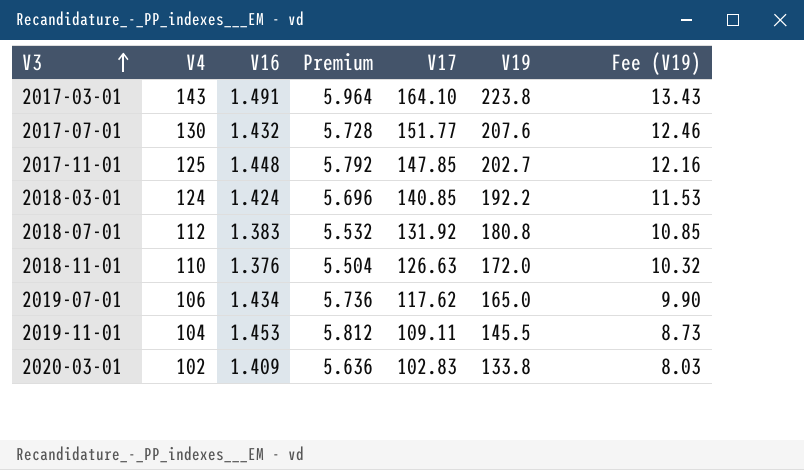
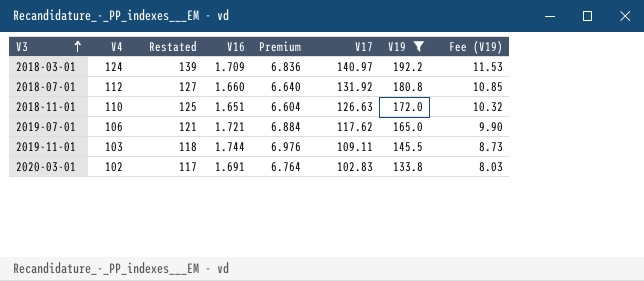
filter: none -> V19 <= 192.2
column Restated | formula: none -> [V4] + 15
2018-03-01 | V16: 1.424 -> 1.709
2018-03-01 | Premium: 5.696 -> 6.836
2018-03-01 | V17: 140.85 -> 140.97
2018-07-01 | V16: 1.383 -> 1.660
2018-07-01 | Premium: 5.532 -> 6.640
2018-11-01 | V16: 1.376 -> 1.651
2018-11-01 | Premium: 5.504 -> 6.604
2019-07-01 | V16: 1.434 -> 1.721
2019-07-01 | Premium: 5.736 -> 6.884
2019-11-01 | V4: 104 -> 103
2019-11-01 | V16: 1.453 -> 1.744
2019-11-01 | Premium: 5.812 -> 6.976
2020-03-01 | V16: 1.409 -> 1.691
2020-03-01 | Premium: 5.636 -> 6.764

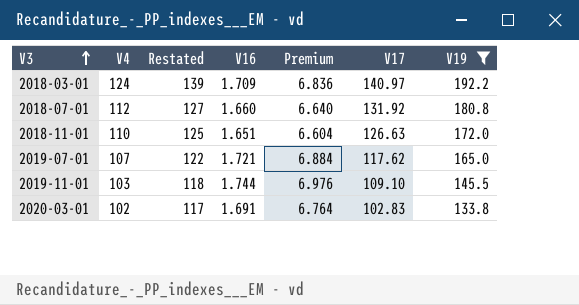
column Fee (V19) | formula: [V19] * 0.06 -> none
2019-07-01 | V4: 106 -> 107
2019-07-01 | Restated: 121 -> 122
2019-11-01 | V17: 109.11 -> 109.10

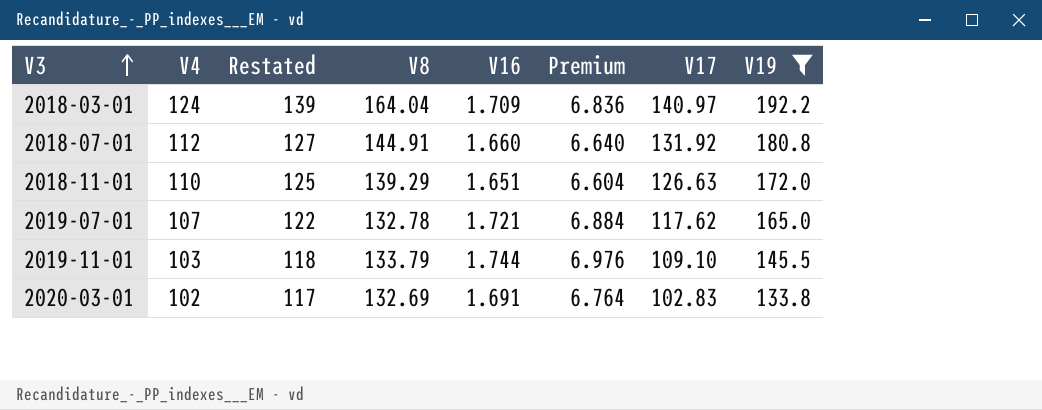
column V8 | position: none -> 4

